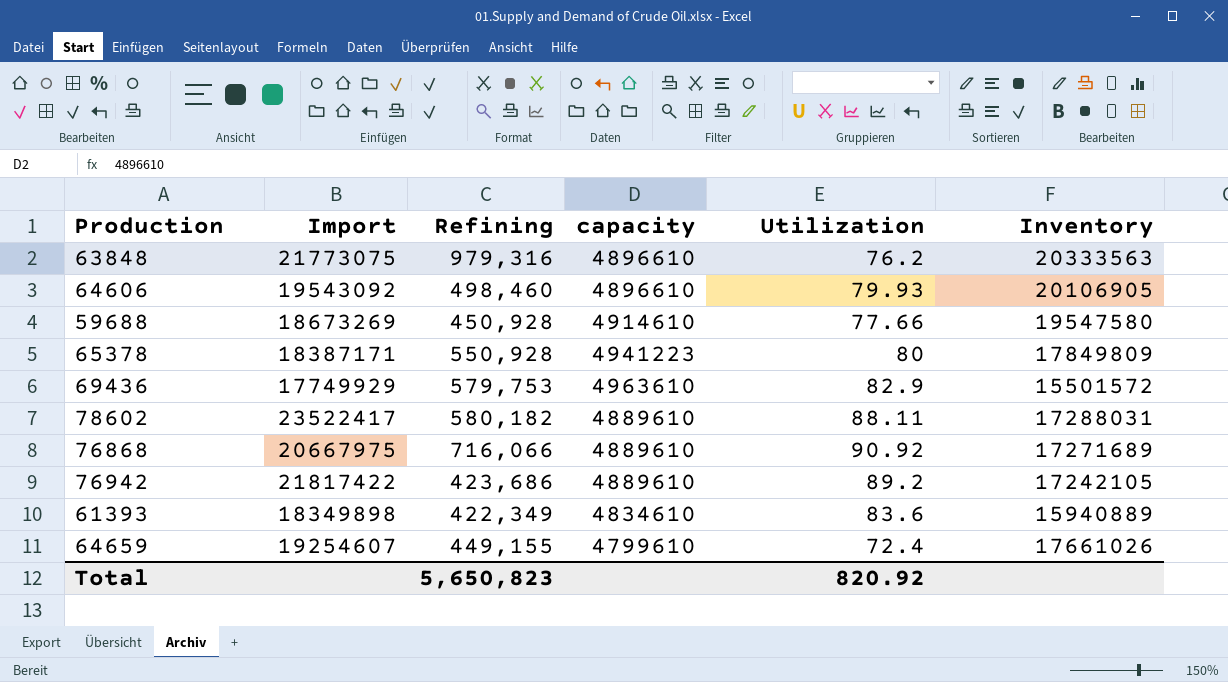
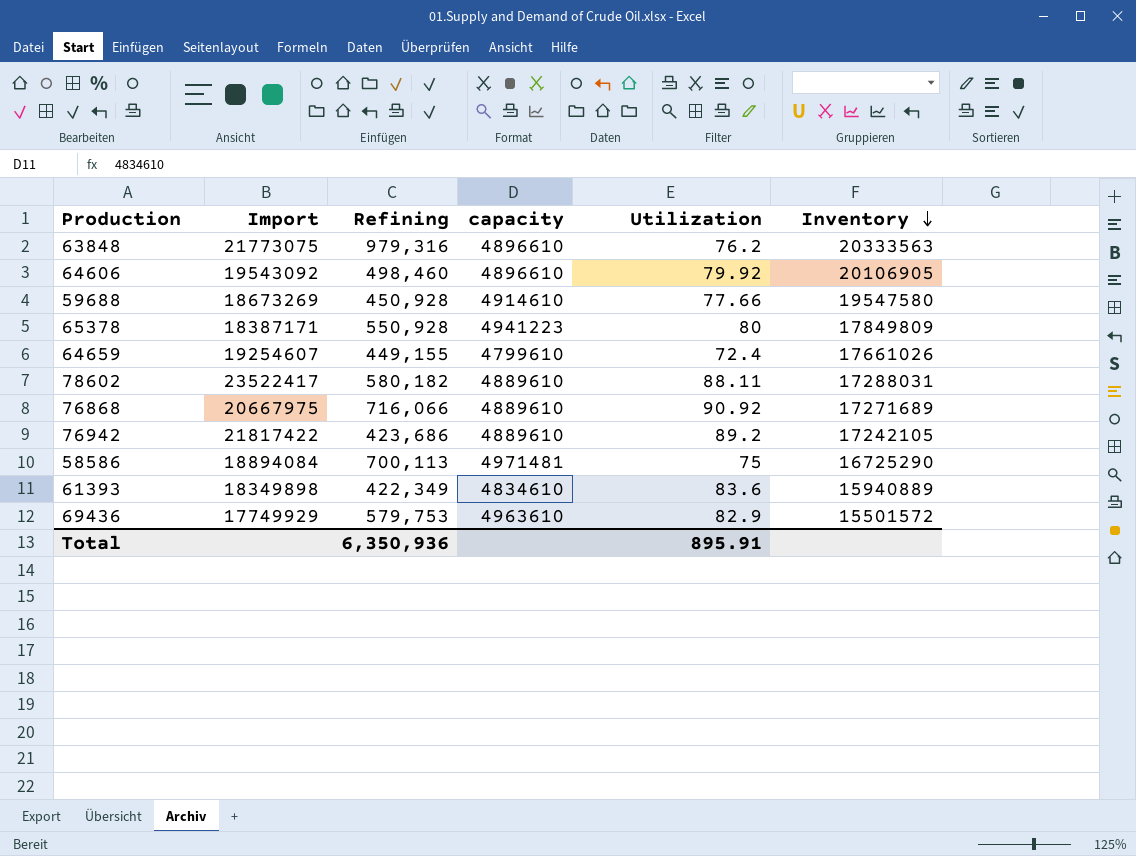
row order: none -> Inventory descending
64606 | Utilization: 79.93 -> 79.92
row 58586: none -> 18894084 | 700,113 | 4971481 | 75 | 16725290
Total | Refining: 5,650,823 -> 6,350,936
Total | Utilization: 820.92 -> 895.91

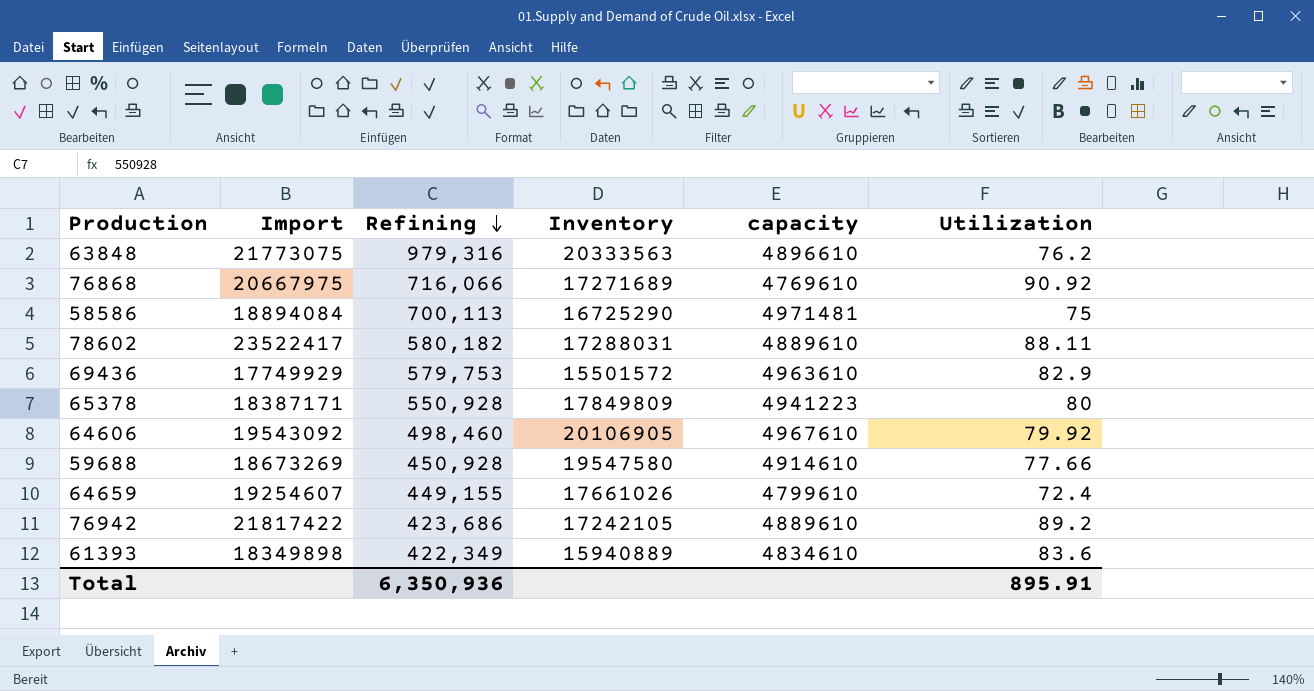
row order: Inventory descending -> Refining descending
column Inventory | position: 6 -> 4
76868 | capacity: 4889610 -> 4769610
64606 | capacity: 4896610 -> 4967610

